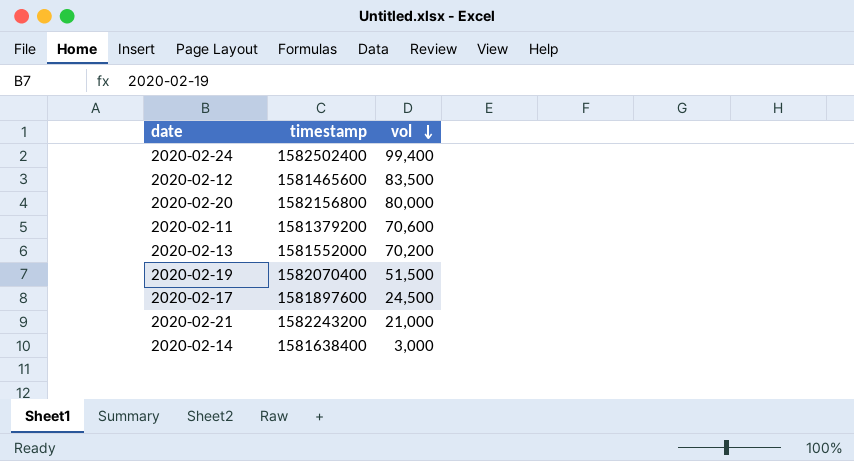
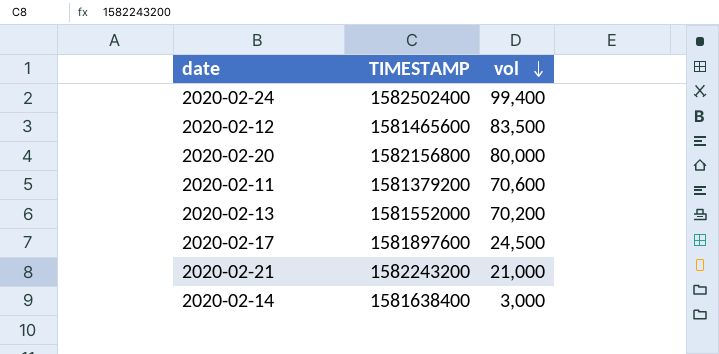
column name: timestamp -> TIMESTAMP
row 2020-02-19: 1582070400 | 51,500 -> none

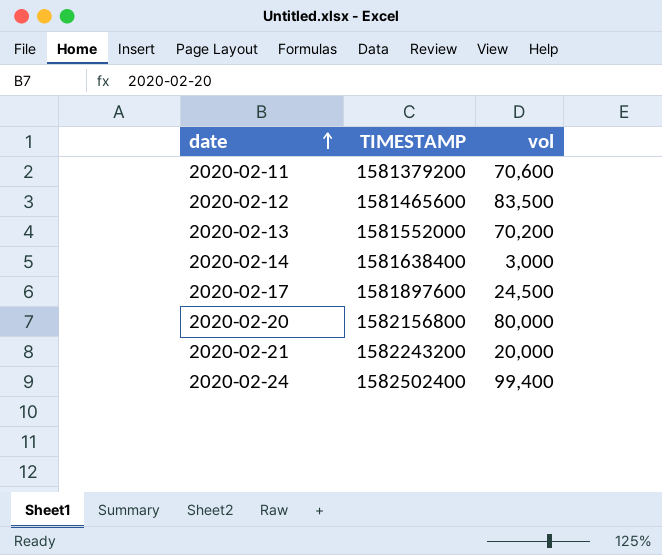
row order: vol descending -> date ascending
2020-02-21 | vol: 21,000 -> 20,000

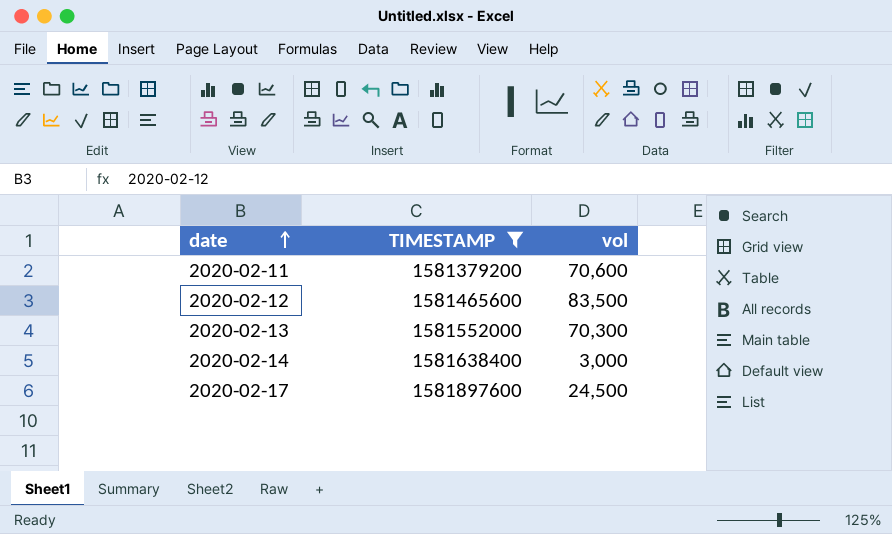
filter: none -> TIMESTAMP <= 1581897600
2020-02-13 | vol: 70,200 -> 70,300

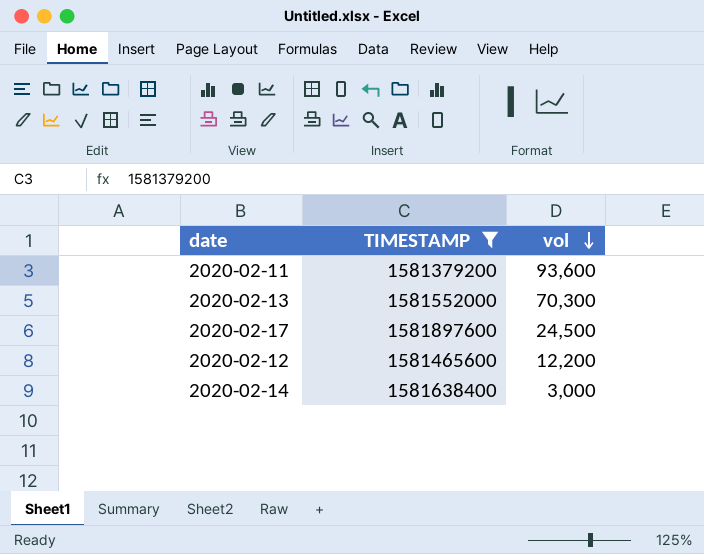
row order: date ascending -> vol descending
2020-02-11 | vol: 70,600 -> 93,600
2020-02-12 | vol: 83,500 -> 12,200

